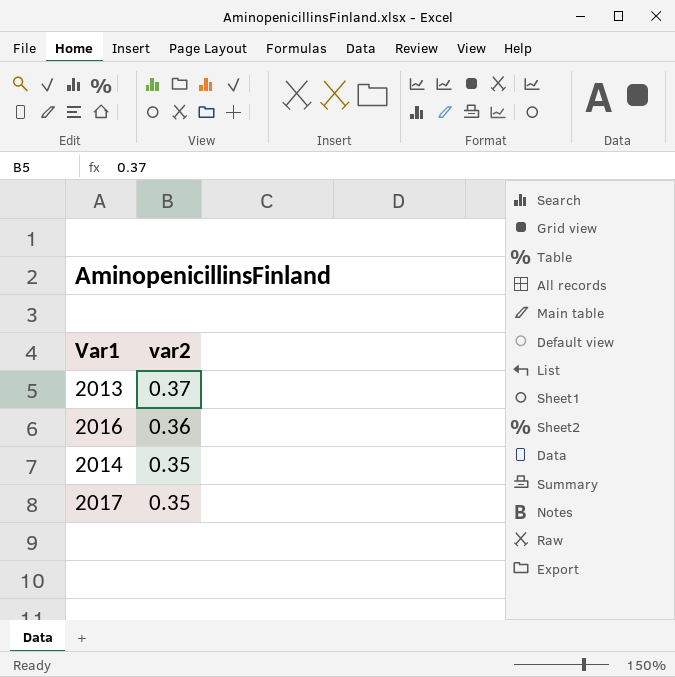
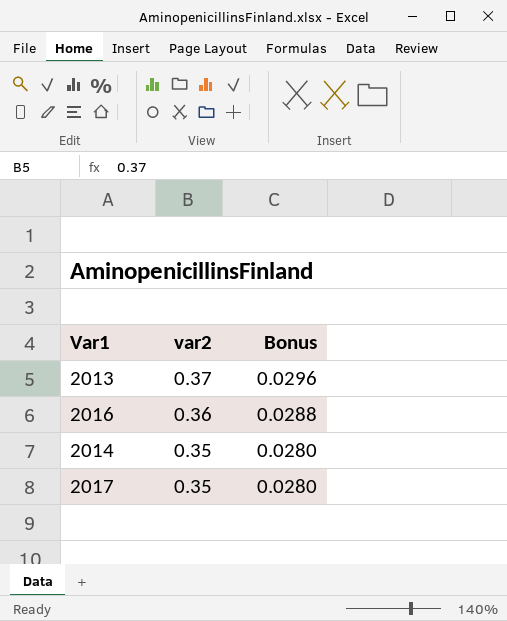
column Bonus | formula: none -> [var2] * 0.08

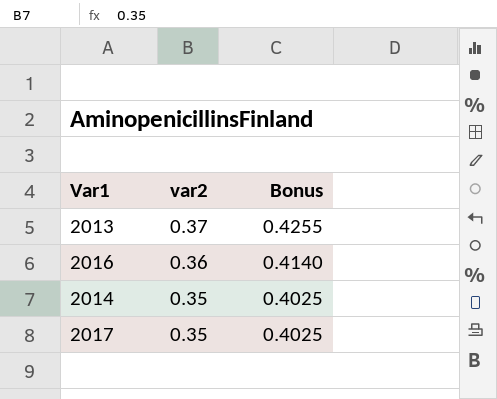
column Bonus | formula: [var2] * 0.08 -> [var2] * 1.15

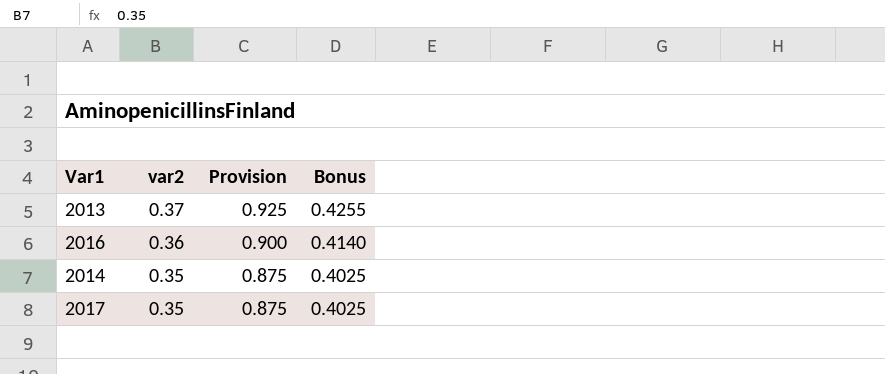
column Provision | formula: none -> [var2] * 2.5

